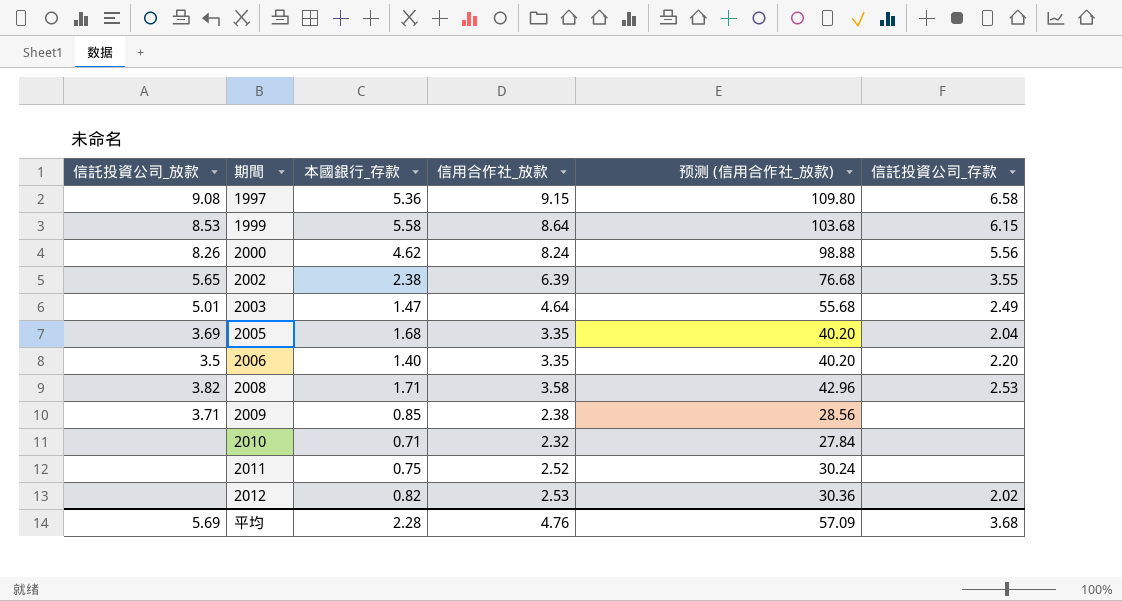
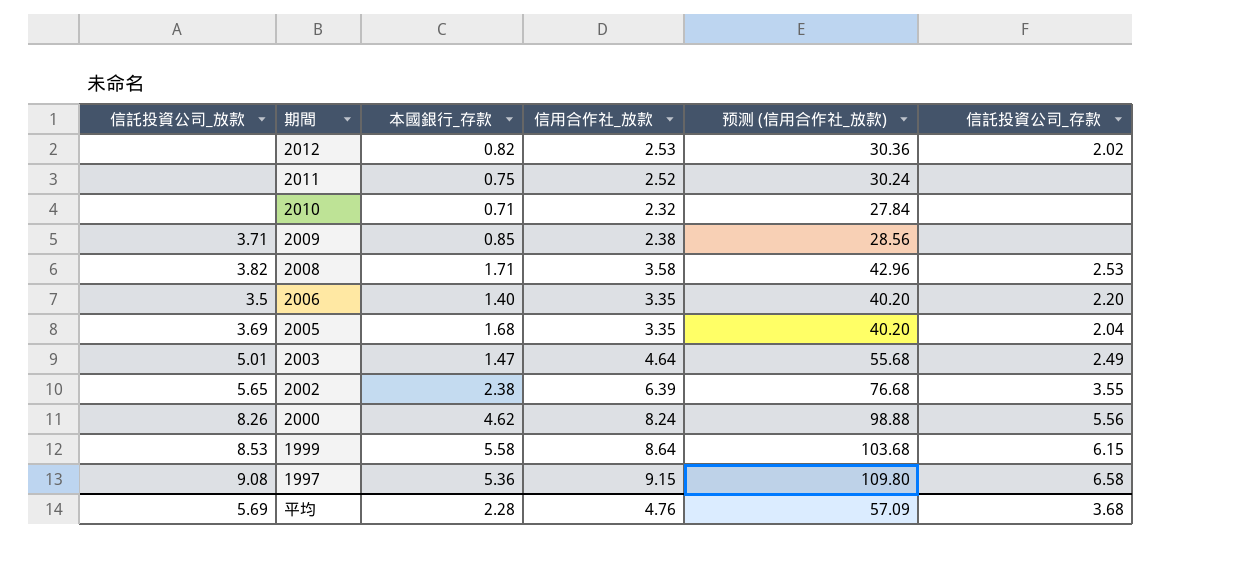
row order: 期間 ascending -> 期間 descending

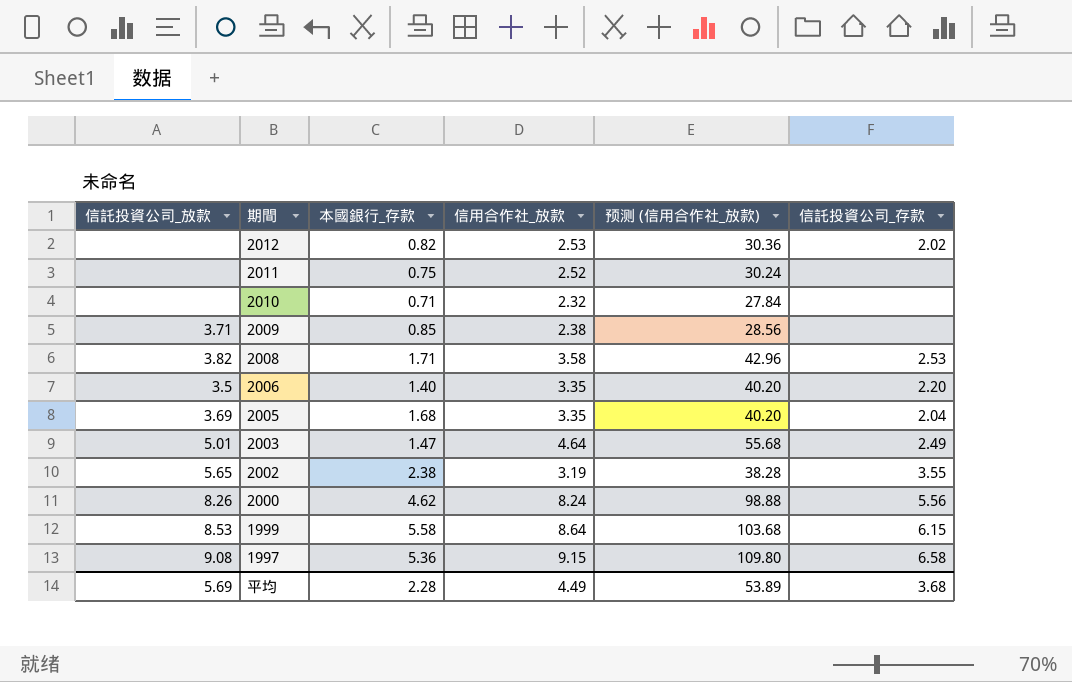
2002 | 信用合作社_放款: 6.39 -> 3.19
2002 | 预测 (信用合作社_放款): 76.68 -> 38.28
平均 | 信用合作社_放款: 4.76 -> 4.49
平均 | 预测 (信用合作社_放款): 57.09 -> 53.89

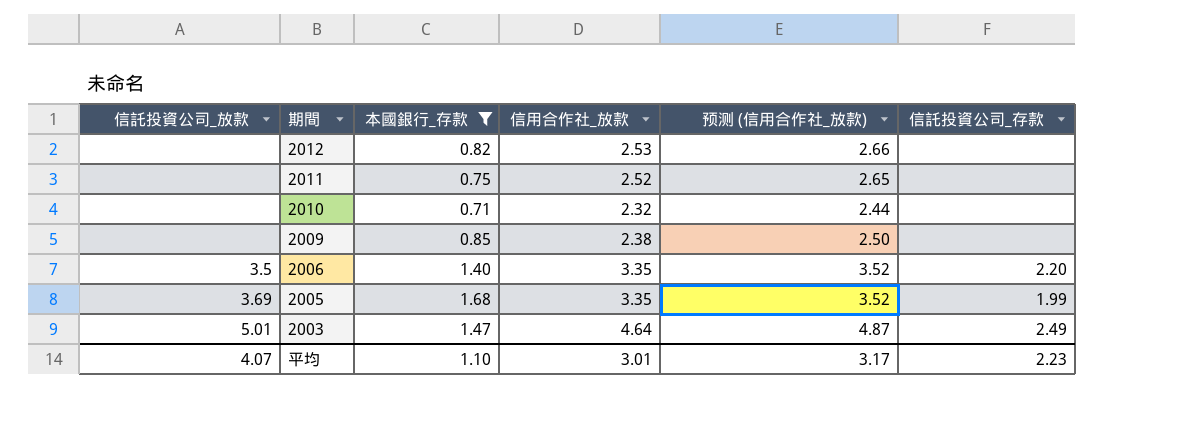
filter: none -> 本國銀行_存款 <= 1.68
column 预测 (信用合作社_放款) | formula: [信用合作社_放款] * 12 -> [信用合作社_放款] * 1.05
2012 | 信託投資公司_存款: 2.02 -> none
2009 | 信託投資公司_放款: 3.71 -> none
2005 | 信託投資公司_存款: 2.04 -> 1.99
平均 | 信託投資公司_放款: 5.69 -> 4.07
平均 | 本國銀行_存款: 2.28 -> 1.10
平均 | 信用合作社_放款: 4.49 -> 3.01
平均 | 预测 (信用合作社_放款): 53.89 -> 3.17
平均 | 信託投資公司_存款: 3.68 -> 2.23

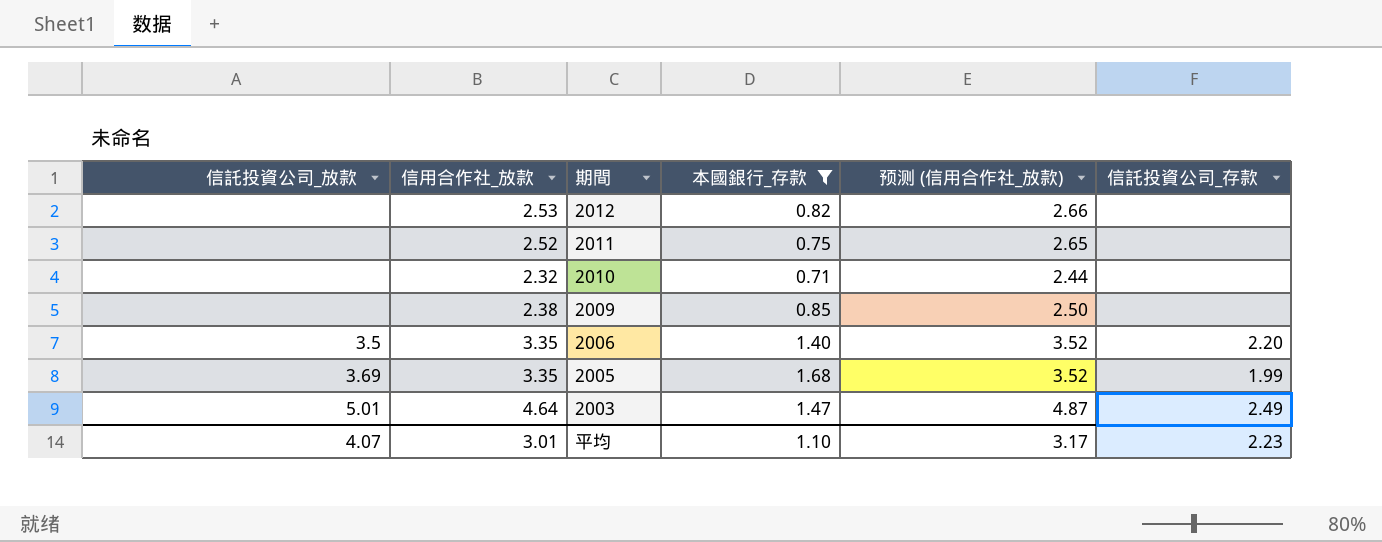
column 信用合作社_放款 | position: 4 -> 2

